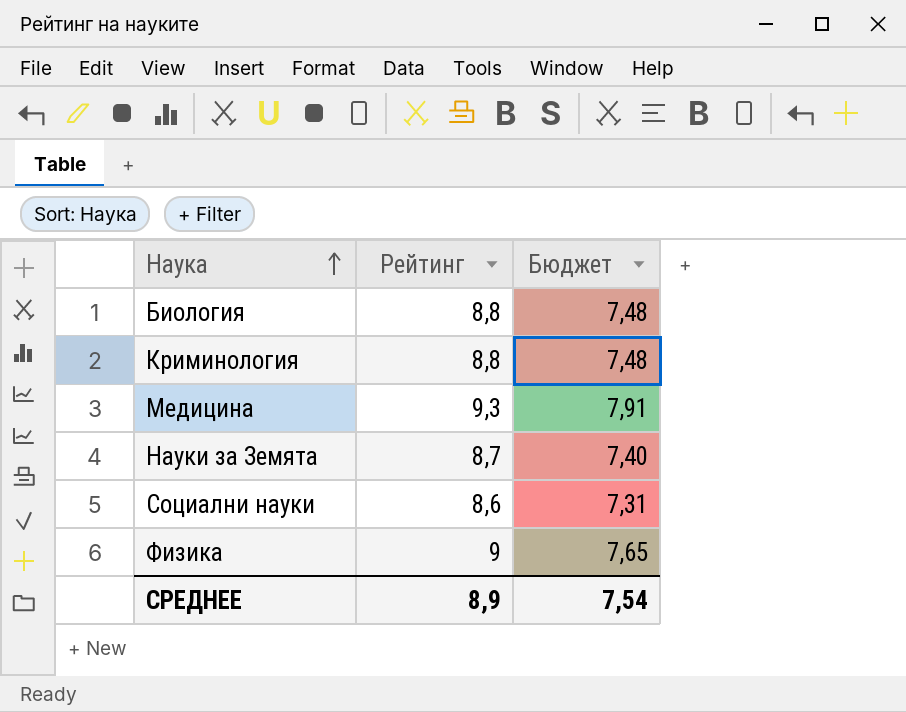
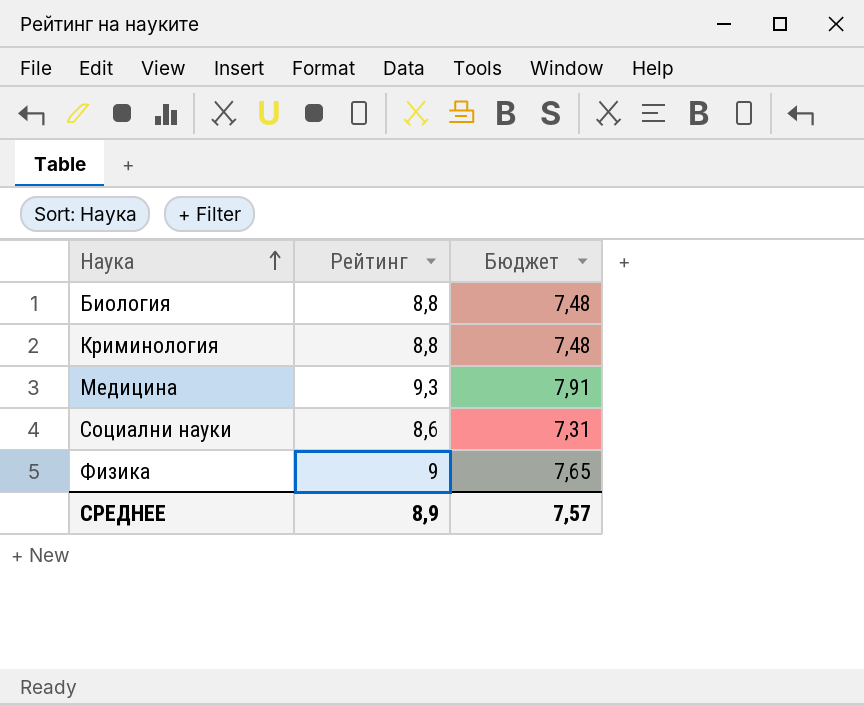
row Науки за Земята: 8,7 | 7,40 -> none
СРЕДНЕЕ | Бюджет: 7,54 -> 7,57

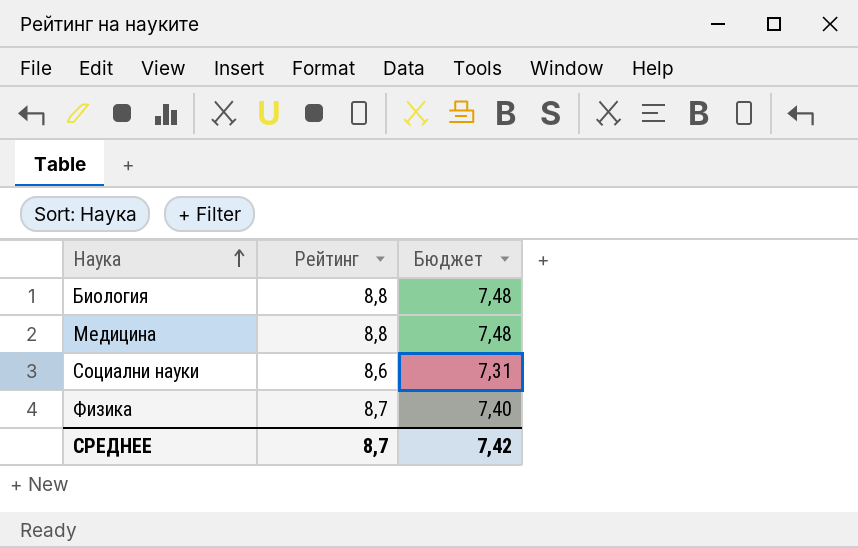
row Криминология: 8,8 | 7,48 -> none
Медицина | Рейтинг: 9,3 -> 8,8
Медицина | Бюджет: 7,91 -> 7,48
Физика | Рейтинг: 9 -> 8,7
Физика | Бюджет: 7,65 -> 7,40
СРЕДНЕЕ | Рейтинг: 8,9 -> 8,7
СРЕДНЕЕ | Бюджет: 7,57 -> 7,42

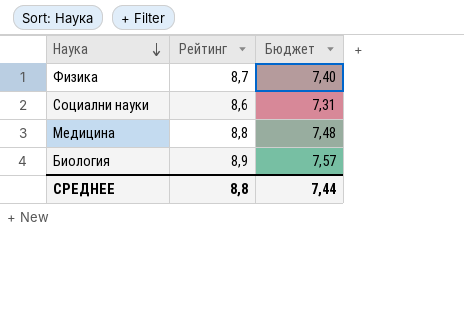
row order: Наука ascending -> Наука descending
Биология | Рейтинг: 8,8 -> 8,9
Биология | Бюджет: 7,48 -> 7,57
СРЕДНЕЕ | Рейтинг: 8,7 -> 8,8
СРЕДНЕЕ | Бюджет: 7,42 -> 7,44

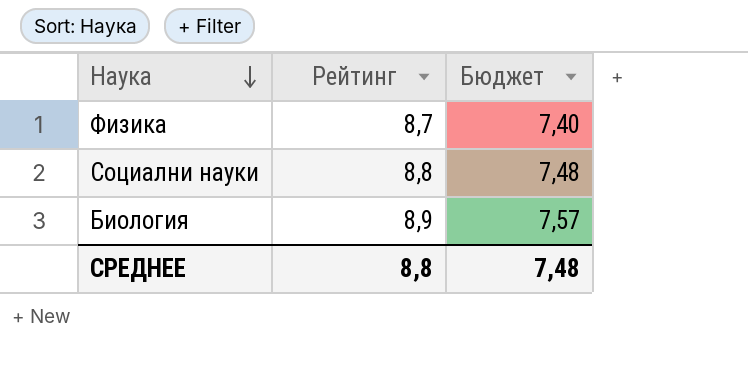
row Медицина: 8,8 | 7,48 -> none
Социални науки | Рейтинг: 8,6 -> 8,8
Социални науки | Бюджет: 7,31 -> 7,48
СРЕДНЕЕ | Бюджет: 7,44 -> 7,48

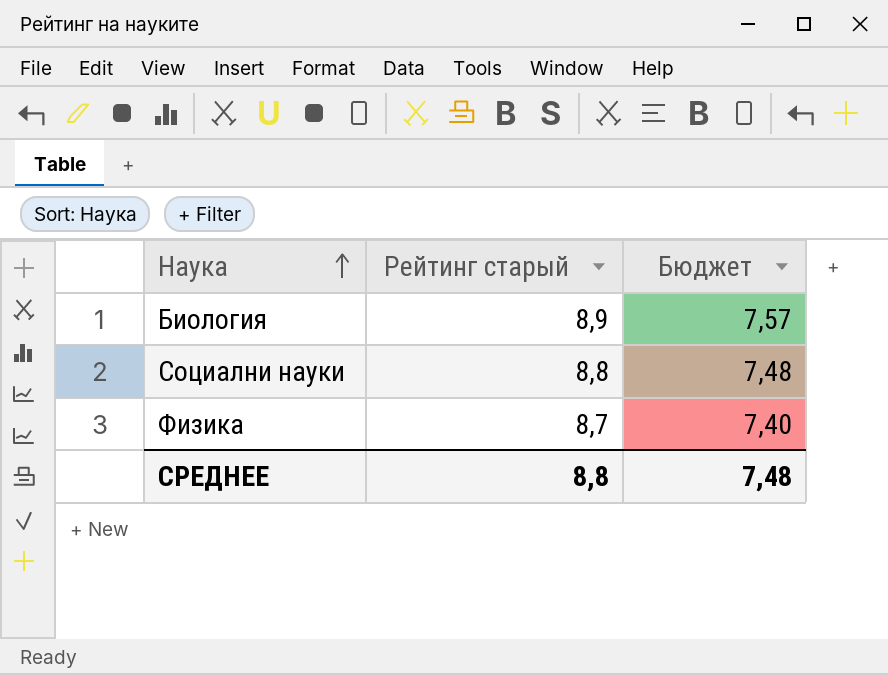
row order: Наука descending -> Наука ascending
column name: Рейтинг -> Рейтинг старый

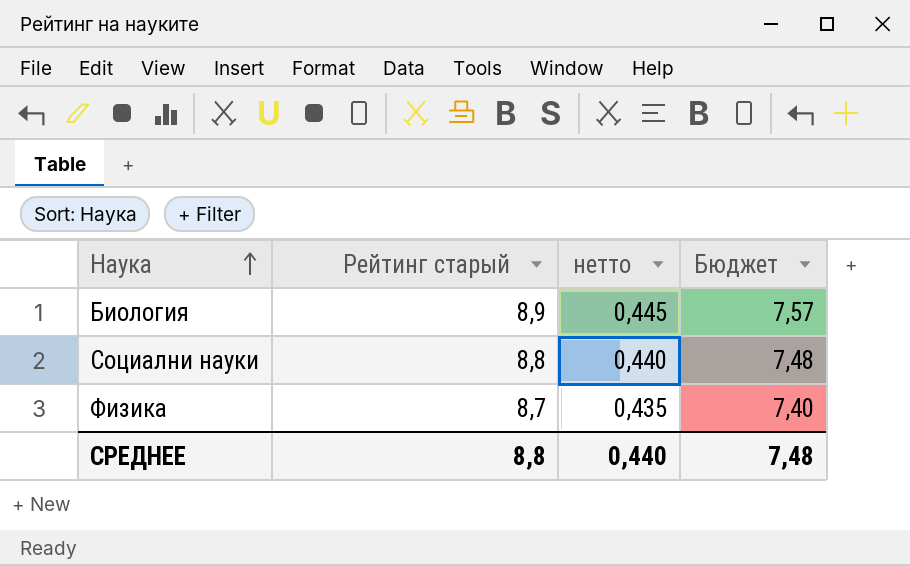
column нетто | formula: none -> [Рейтинг старый] * 0,05

